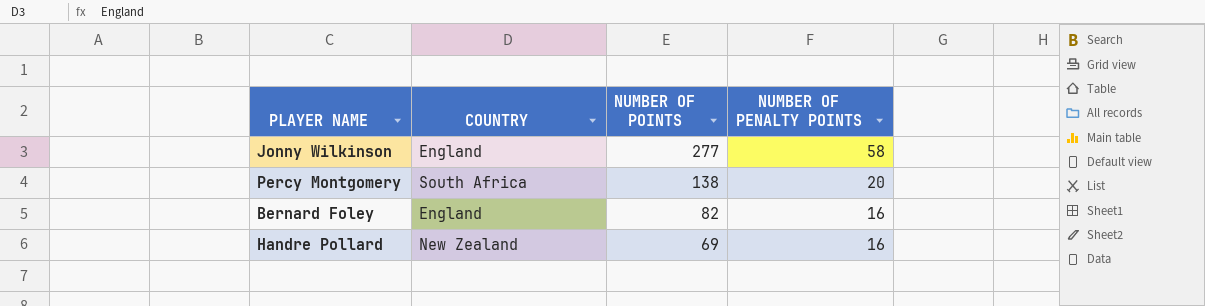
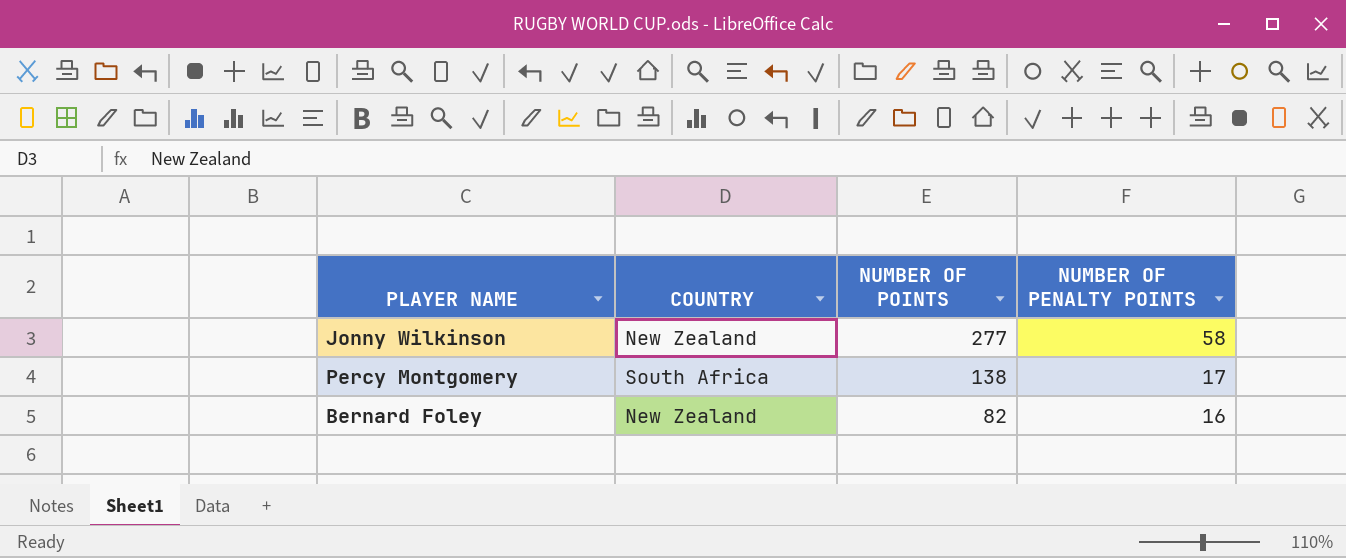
row Handre Pollard: New Zealand | 69 | 16 -> none
Jonny Wilkinson | COUNTRY: England -> New Zealand
Percy Montgomery | NUMBER OF PENALTY POINTS: 20 -> 17
Bernard Foley | COUNTRY: England -> New Zealand

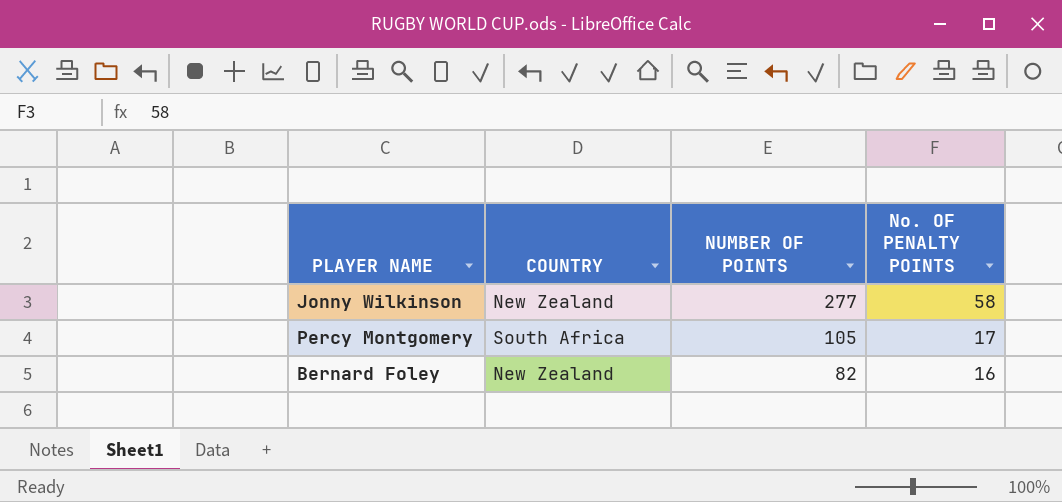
column name: NUMBER OF PENALTY POINTS -> No. OF PENALTY POINTS
Percy Montgomery | NUMBER OF POINTS: 138 -> 105

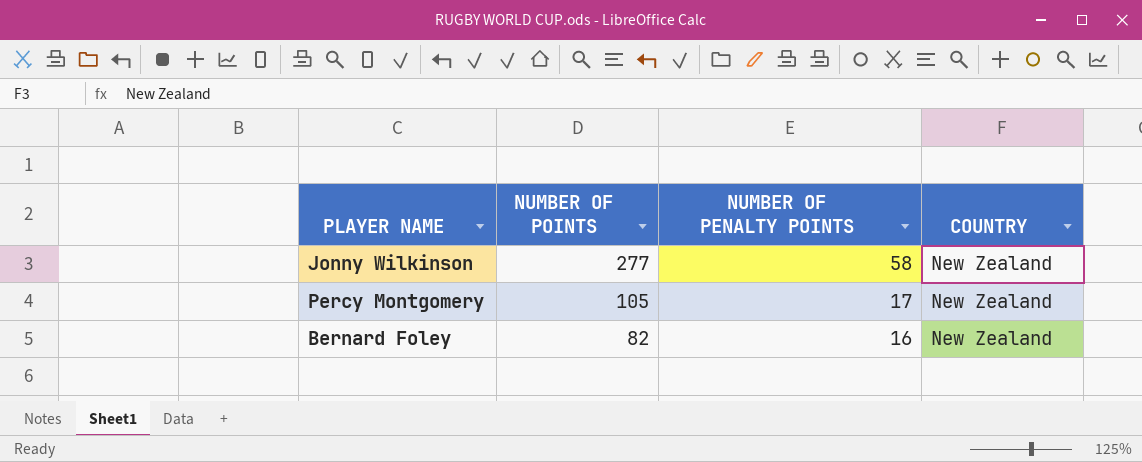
column name: No. OF PENALTY POINTS -> NUMBER OF PENALTY POINTS
column COUNTRY | position: 2 -> 4
Percy Montgomery | COUNTRY: South Africa -> New Zealand

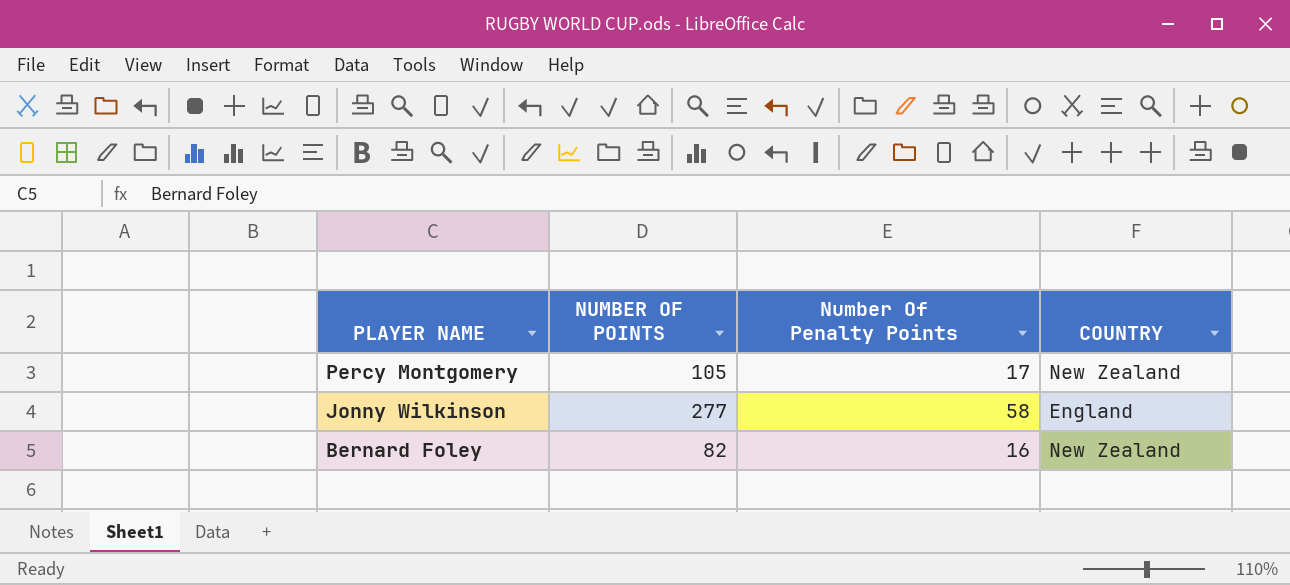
row order: NUMBER OF POINTS descending -> PLAYER NAME descending
column name: NUMBER OF PENALTY POINTS -> Number Of Penalty Points
Jonny Wilkinson | COUNTRY: New Zealand -> England

